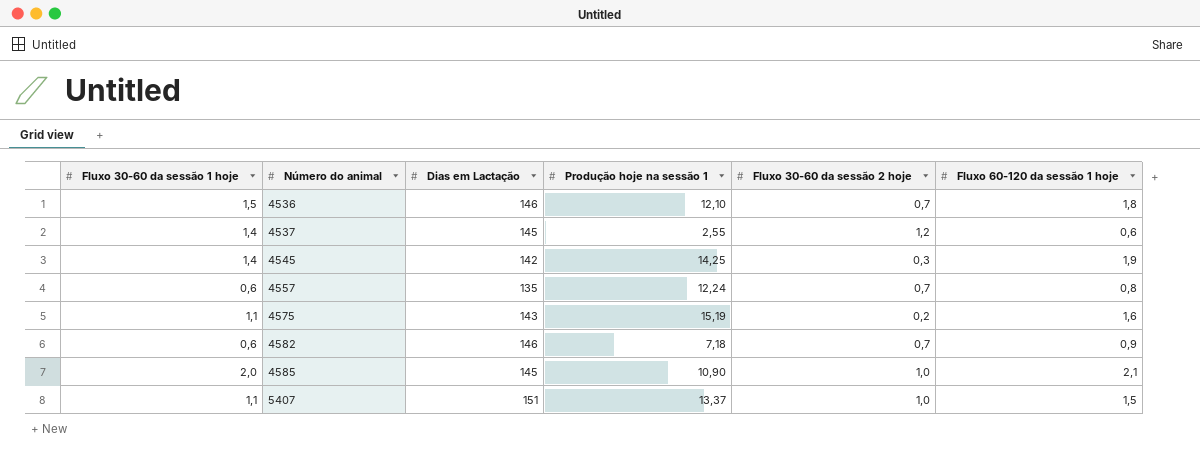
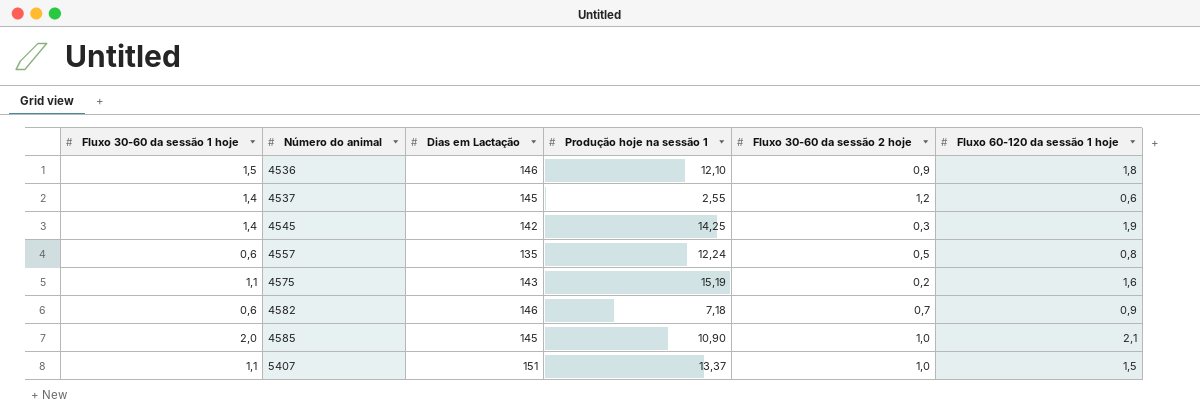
4536 | Fluxo 30-60 da sessão 2 hoje: 0,7 -> 0,9
4557 | Fluxo 30-60 da sessão 2 hoje: 0,7 -> 0,5

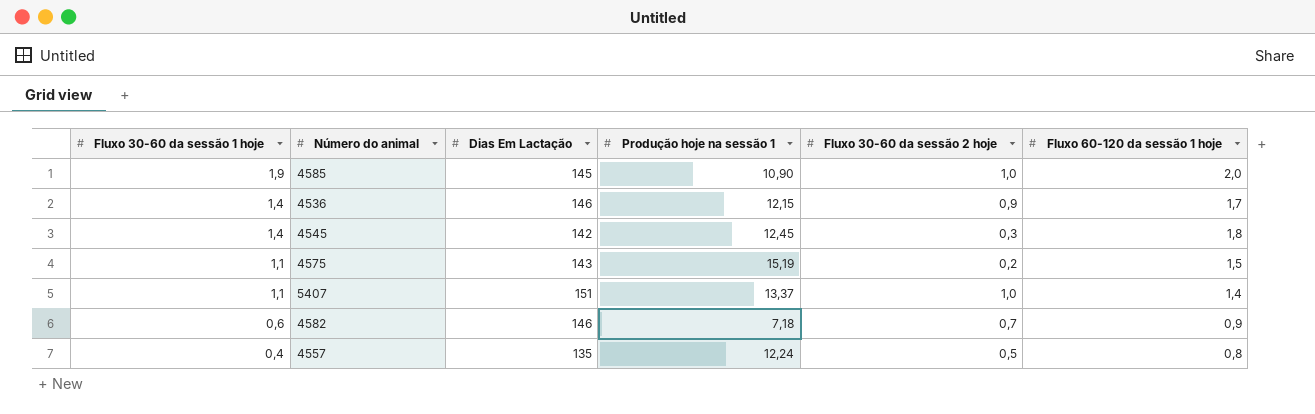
row order: Número do animal ascending -> Fluxo 30-60 da sessão 1 hoje descending
column name: Dias em Lactação -> Dias Em Lactação
row 4537: 1,4 | 145 | 2,55 | 1,2 | 0,6 -> none
4585 | Fluxo 30-60 da sessão 1 hoje: 2,0 -> 1,9
4585 | Fluxo 60-120 da sessão 1 hoje: 2,1 -> 2,0
4536 | Fluxo 30-60 da sessão 1 hoje: 1,5 -> 1,4
4536 | Produção hoje na sessão 1: 12,10 -> 12,15
4536 | Fluxo 60-120 da sessão 1 hoje: 1,8 -> 1,7
4545 | Produção hoje na sessão 1: 14,25 -> 12,45
4545 | Fluxo 60-120 da sessão 1 hoje: 1,9 -> 1,8
4575 | Fluxo 60-120 da sessão 1 hoje: 1,6 -> 1,5
5407 | Fluxo 60-120 da sessão 1 hoje: 1,5 -> 1,4
4557 | Fluxo 30-60 da sessão 1 hoje: 0,6 -> 0,4

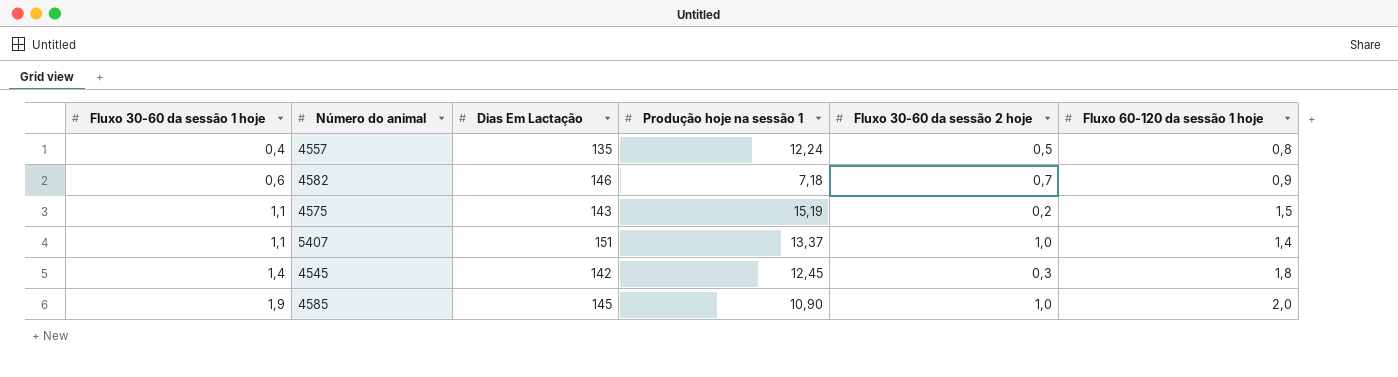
row order: Fluxo 30-60 da sessão 1 hoje descending -> Fluxo 30-60 da sessão 1 hoje ascending
row 4536: 1,4 | 146 | 12,15 | 0,9 | 1,7 -> none

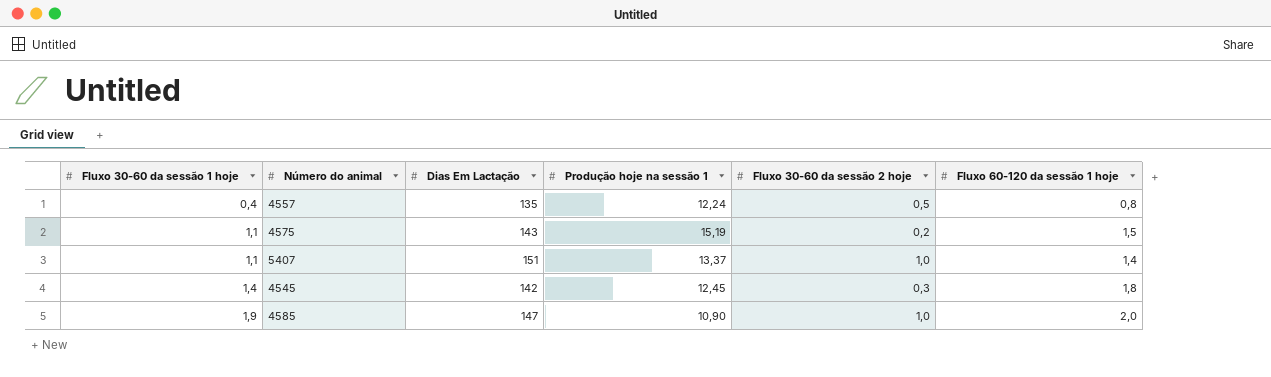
row 4582: 0,6 | 146 | 7,18 | 0,7 | 0,9 -> none
4585 | Dias Em Lactação: 145 -> 147

